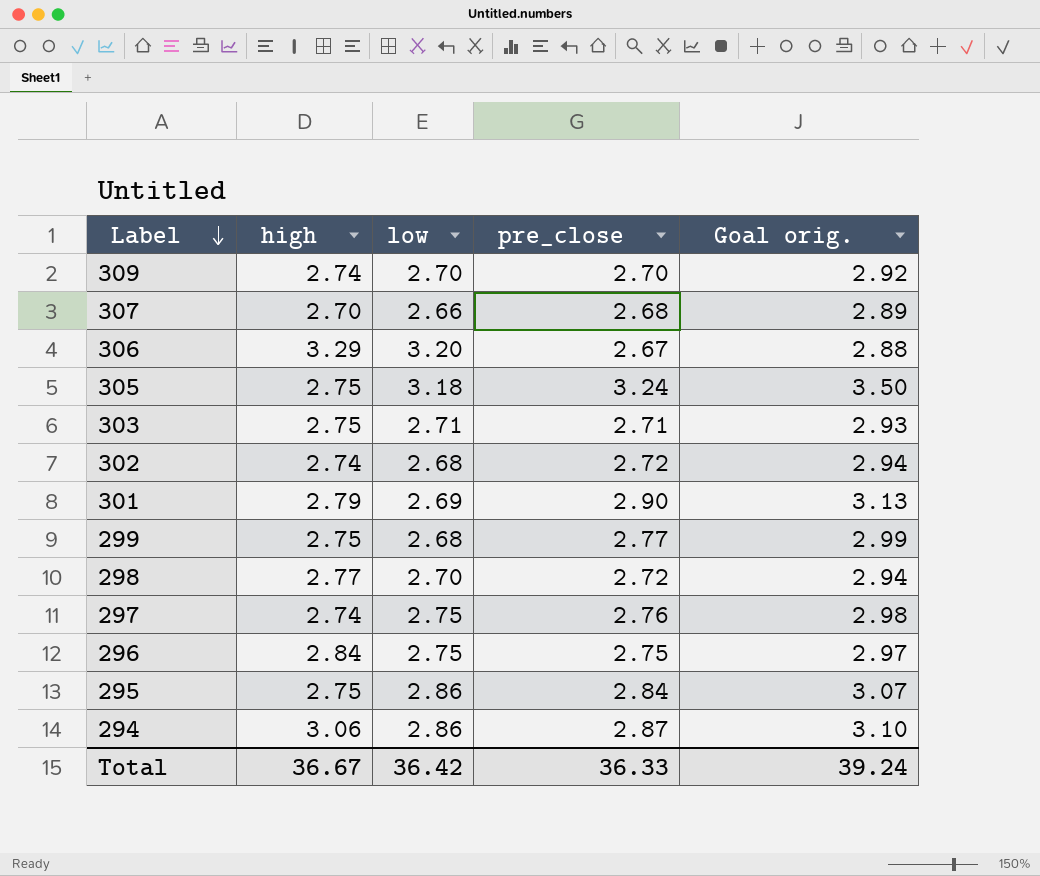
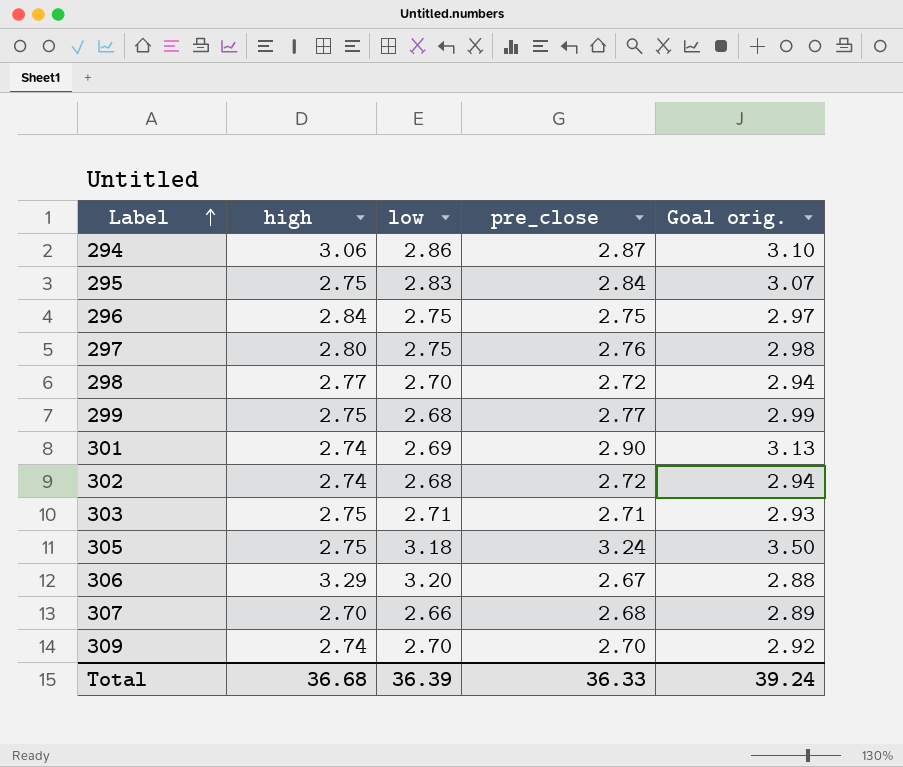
row order: Label descending -> Label ascending
295 | low: 2.86 -> 2.83
297 | high: 2.74 -> 2.80
301 | high: 2.79 -> 2.74
Total | high: 36.67 -> 36.68
Total | low: 36.42 -> 36.39

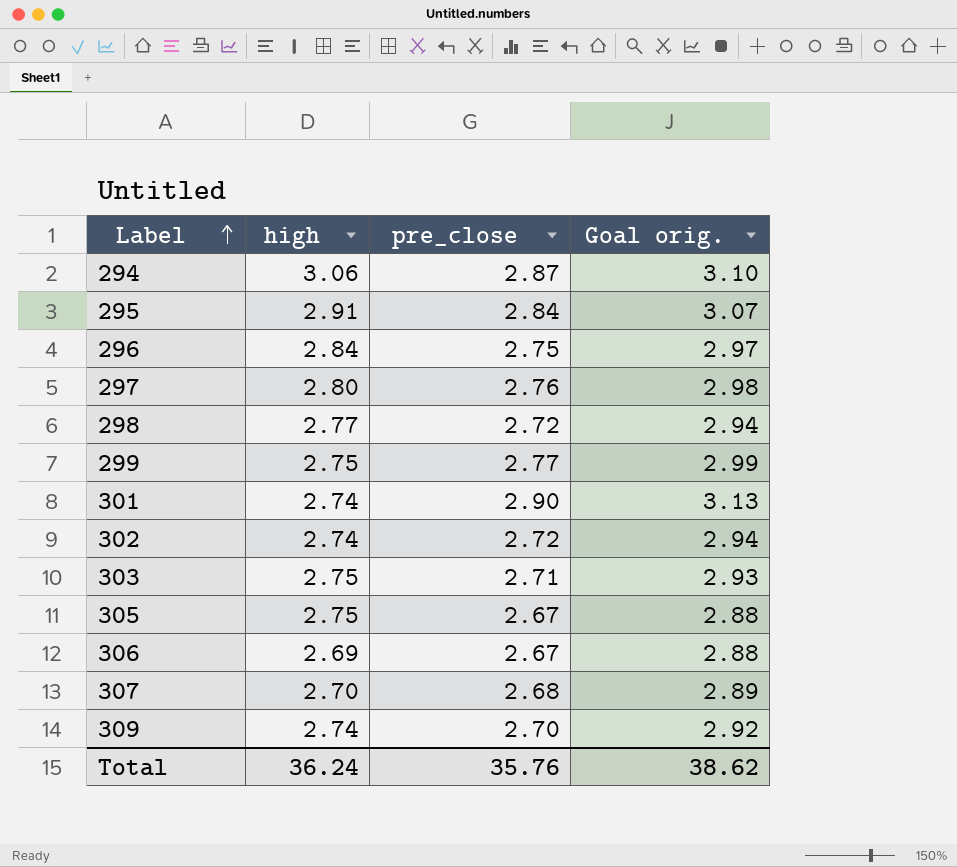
column low | position: 3 -> none
295 | high: 2.75 -> 2.91
305 | pre_close: 3.24 -> 2.67
305 | Goal orig.: 3.50 -> 2.88
306 | high: 3.29 -> 2.69
Total | high: 36.68 -> 36.24
Total | pre_close: 36.33 -> 35.76
Total | Goal orig.: 39.24 -> 38.62

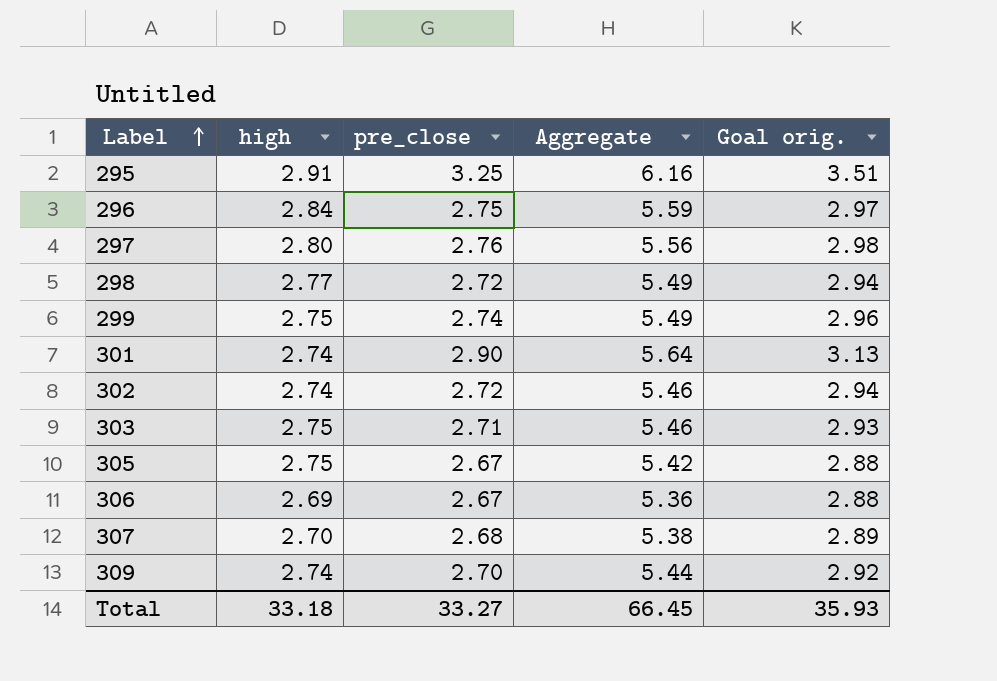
column Aggregate | formula: none -> [high] + [pre_close]
row 294: 3.06 | 2.87 | 3.10 -> none
295 | pre_close: 2.84 -> 3.25
295 | Goal orig.: 3.07 -> 3.51
299 | pre_close: 2.77 -> 2.74
299 | Goal orig.: 2.99 -> 2.96
Total | high: 36.24 -> 33.18
Total | pre_close: 35.76 -> 33.27
Total | Goal orig.: 38.62 -> 35.93

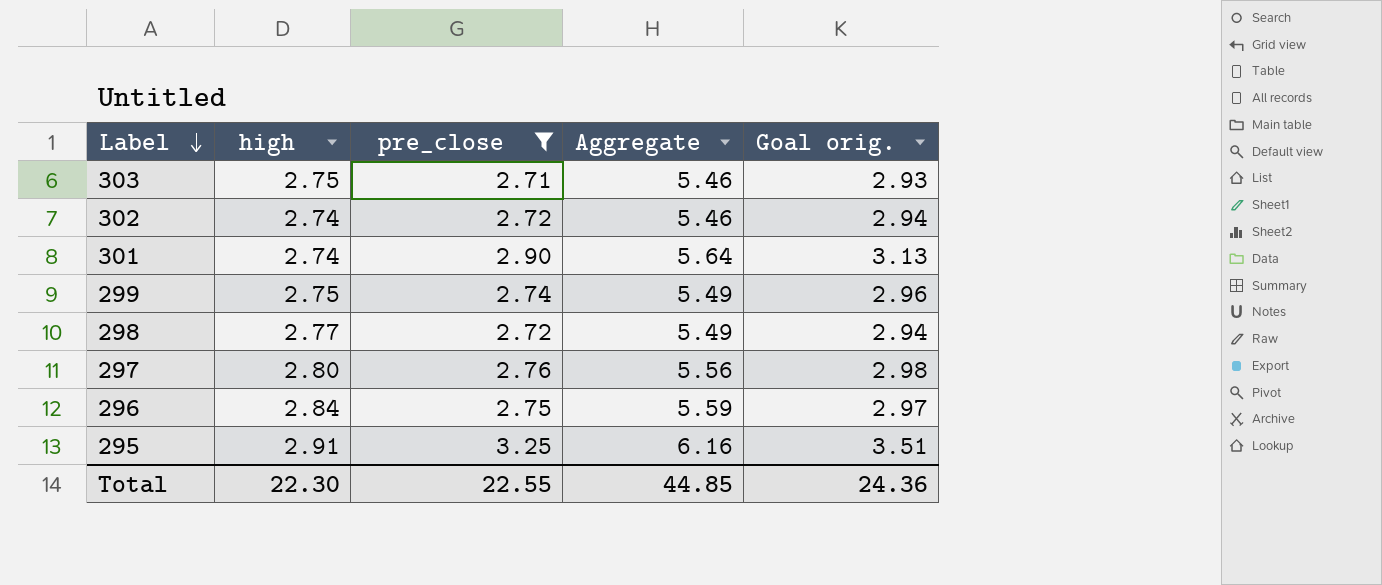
filter: none -> pre_close >= 2.71
row order: Label ascending -> Label descending
Total | high: 33.18 -> 22.30
Total | pre_close: 33.27 -> 22.55
Total | Aggregate: 66.45 -> 44.85
Total | Goal orig.: 35.93 -> 24.36

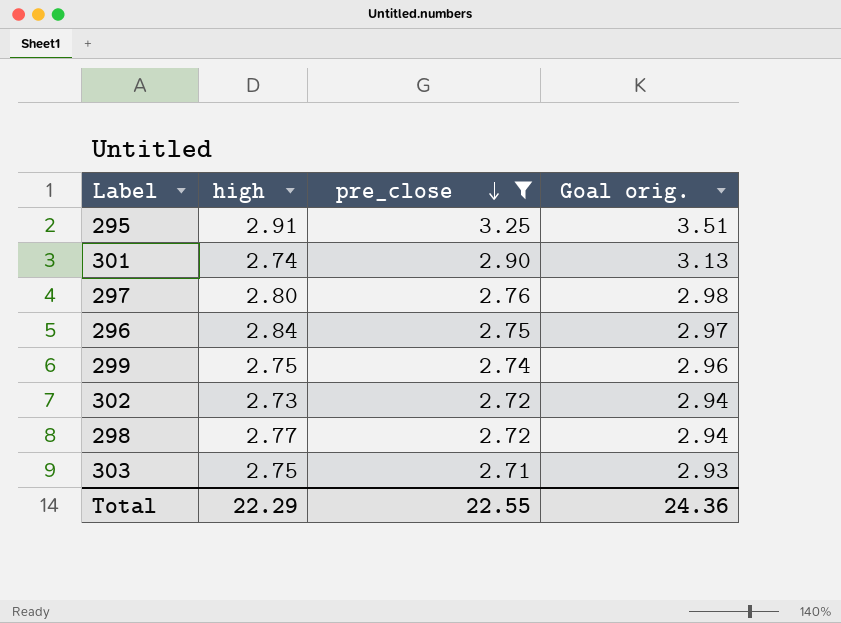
row order: Label descending -> pre_close descending
column Aggregate | formula: [high] + [pre_close] -> none
302 | high: 2.74 -> 2.73
Total | high: 22.30 -> 22.29

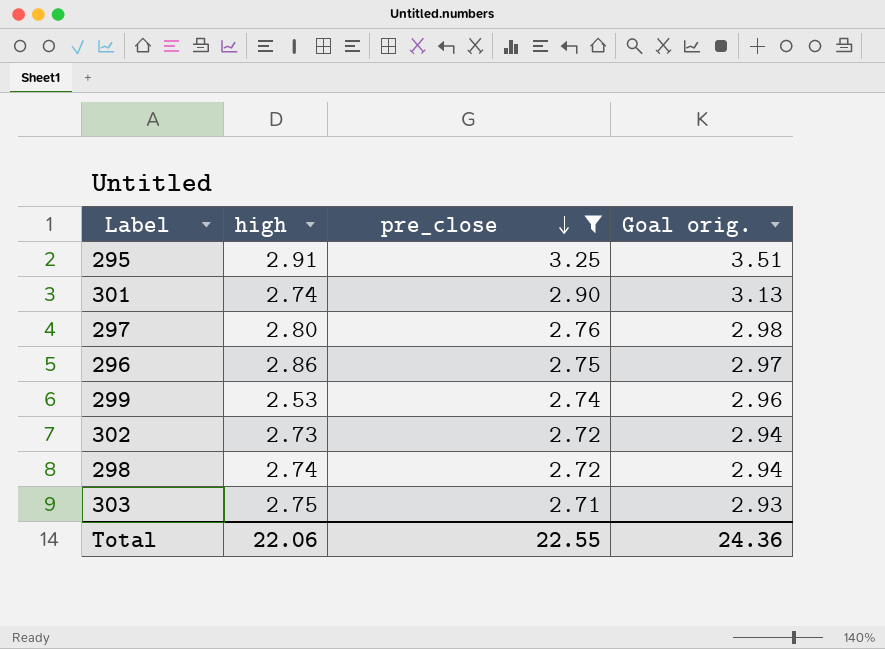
296 | high: 2.84 -> 2.86
299 | high: 2.75 -> 2.53
298 | high: 2.77 -> 2.74
Total | high: 22.29 -> 22.06

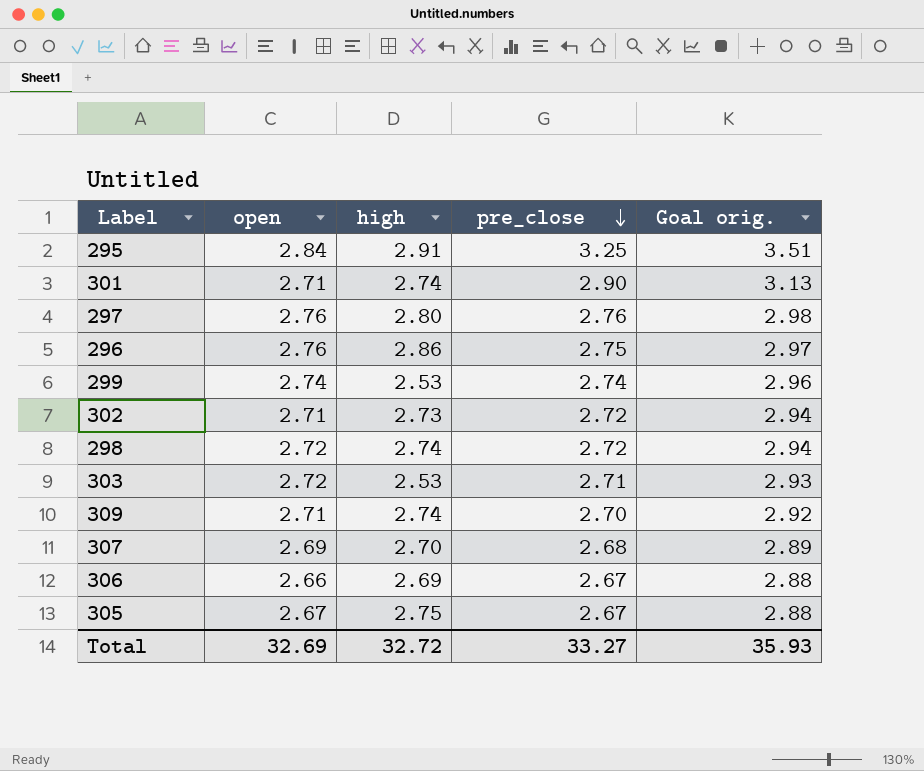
filter: pre_close >= 2.71 -> none
column open | position: none -> 2
303 | high: 2.75 -> 2.53
Total | high: 22.06 -> 32.72
Total | pre_close: 22.55 -> 33.27
Total | Goal orig.: 24.36 -> 35.93

